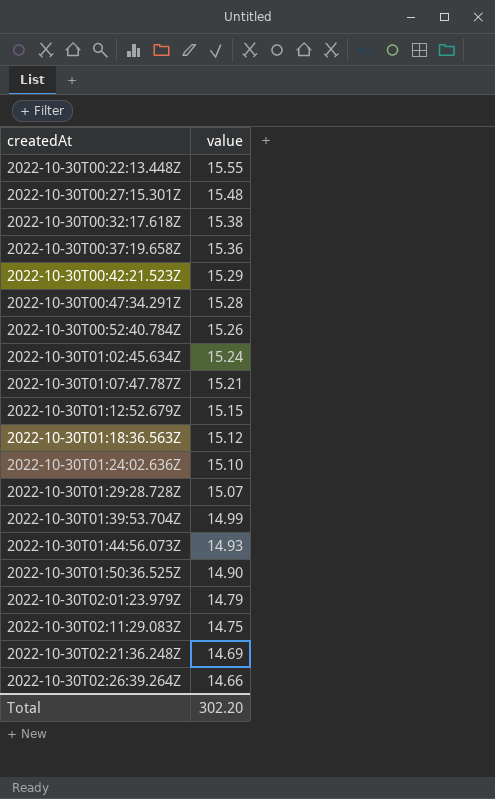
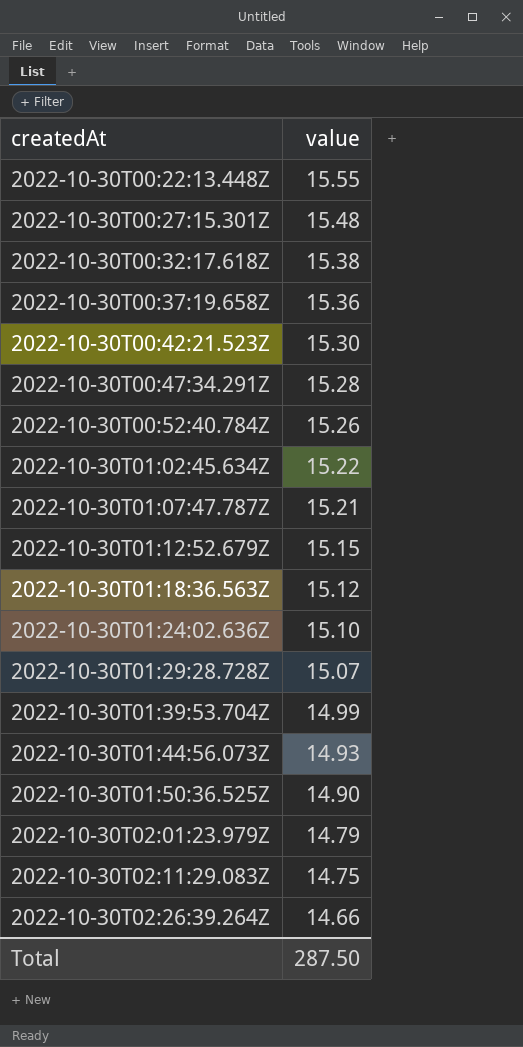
row 2022-10-30T02:21:36.248Z: 14.69 -> none
2022-10-30T00:42:21.523Z | value: 15.29 -> 15.30
2022-10-30T01:02:45.634Z | value: 15.24 -> 15.22
Total | value: 302.20 -> 287.50

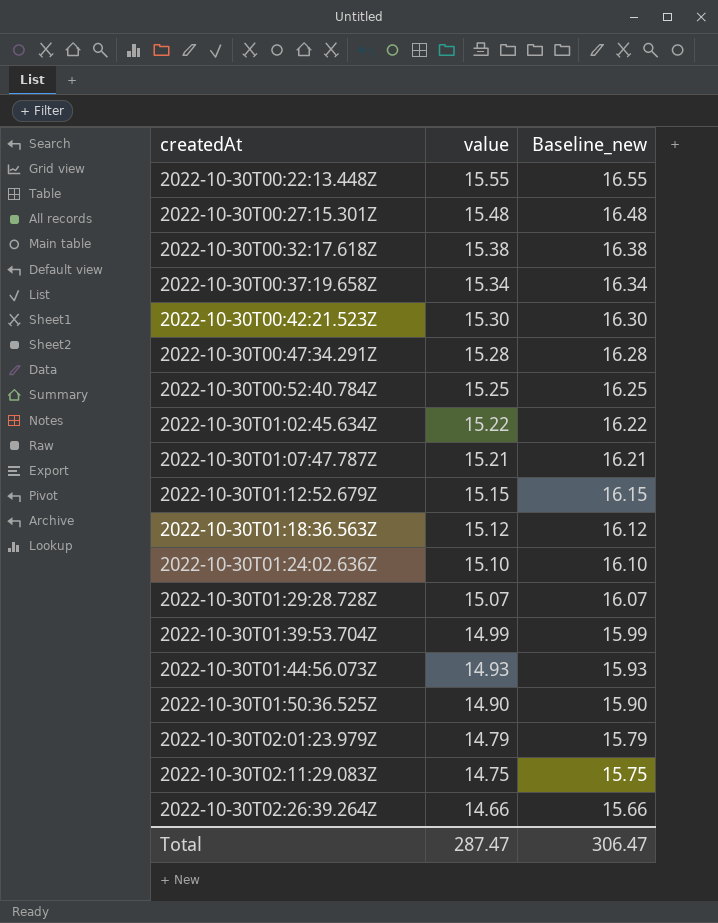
column Baseline_new | formula: none -> [value] + 1
2022-10-30T00:37:19.658Z | value: 15.36 -> 15.34
2022-10-30T00:52:40.784Z | value: 15.26 -> 15.25
Total | value: 287.50 -> 287.47

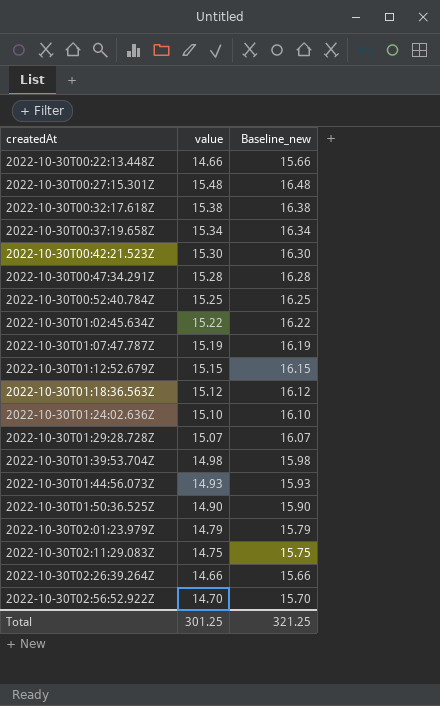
2022-10-30T00:22:13.448Z | value: 15.55 -> 14.66
2022-10-30T00:22:13.448Z | Baseline_new: 16.55 -> 15.66
2022-10-30T01:07:47.787Z | value: 15.21 -> 15.19
2022-10-30T01:07:47.787Z | Baseline_new: 16.21 -> 16.19
2022-10-30T01:39:53.704Z | value: 14.99 -> 14.98
2022-10-30T01:39:53.704Z | Baseline_new: 15.99 -> 15.98
row 2022-10-30T02:56:52.922Z: none -> 14.70 | 15.70
Total | value: 287.47 -> 301.25
Total | Baseline_new: 306.47 -> 321.25

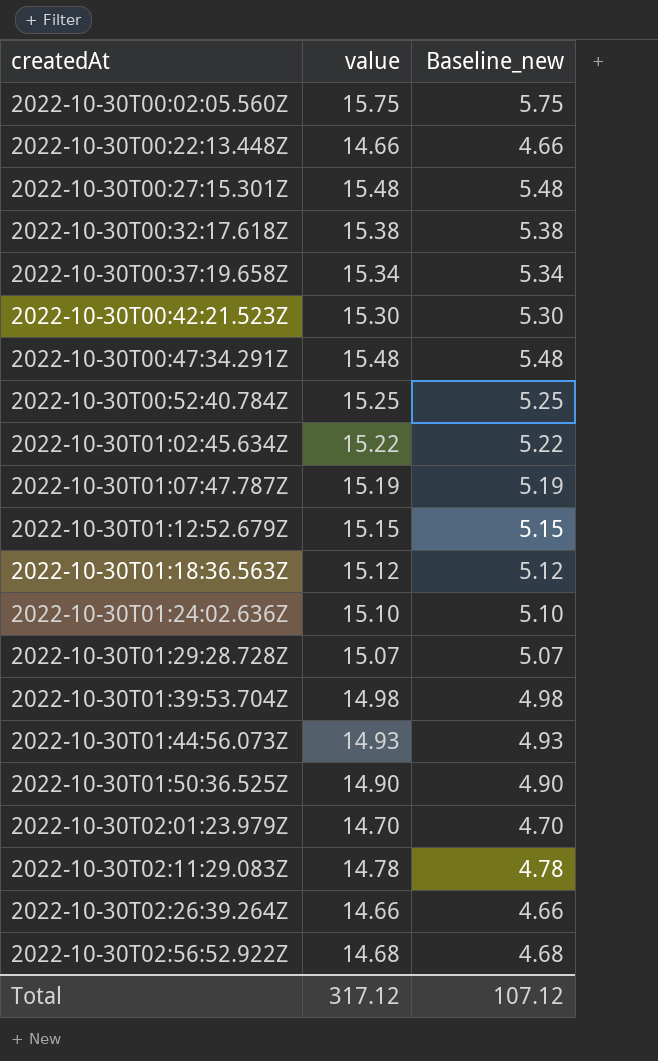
column Baseline_new | formula: [value] + 1 -> [value] - 10
row 2022-10-30T00:02:05.560Z: none -> 15.75 | 5.75
2022-10-30T00:47:34.291Z | value: 15.28 -> 15.48
2022-10-30T02:01:23.979Z | value: 14.79 -> 14.70
2022-10-30T02:11:29.083Z | value: 14.75 -> 14.78
2022-10-30T02:56:52.922Z | value: 14.70 -> 14.68
Total | value: 301.25 -> 317.12
Total | Baseline_new: 321.25 -> 107.12

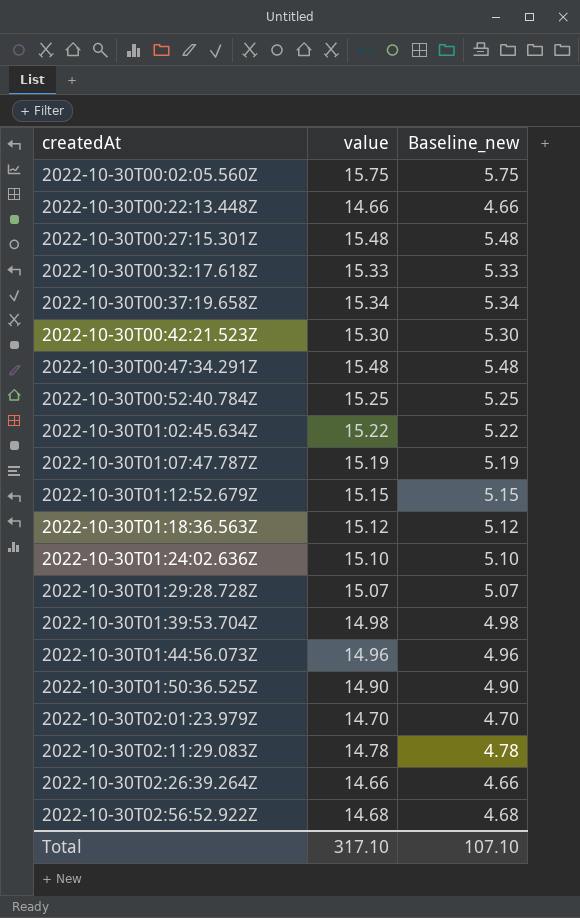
2022-10-30T00:32:17.618Z | value: 15.38 -> 15.33
2022-10-30T00:32:17.618Z | Baseline_new: 5.38 -> 5.33
2022-10-30T01:44:56.073Z | value: 14.93 -> 14.96
2022-10-30T01:44:56.073Z | Baseline_new: 4.93 -> 4.96
Total | value: 317.12 -> 317.10
Total | Baseline_new: 107.12 -> 107.10

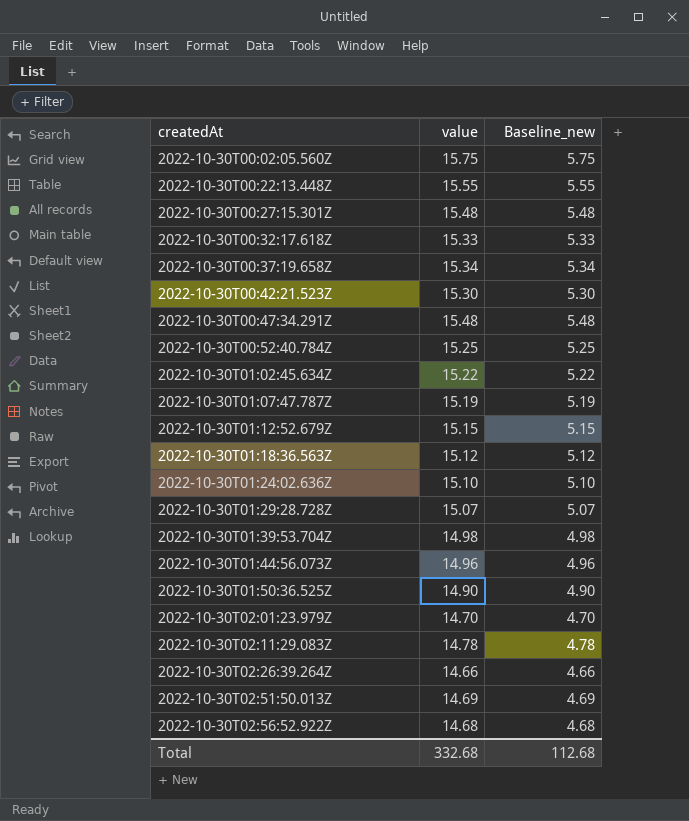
2022-10-30T00:22:13.448Z | value: 14.66 -> 15.55
2022-10-30T00:22:13.448Z | Baseline_new: 4.66 -> 5.55
row 2022-10-30T02:51:50.013Z: none -> 14.69 | 4.69
Total | value: 317.10 -> 332.68
Total | Baseline_new: 107.10 -> 112.68

